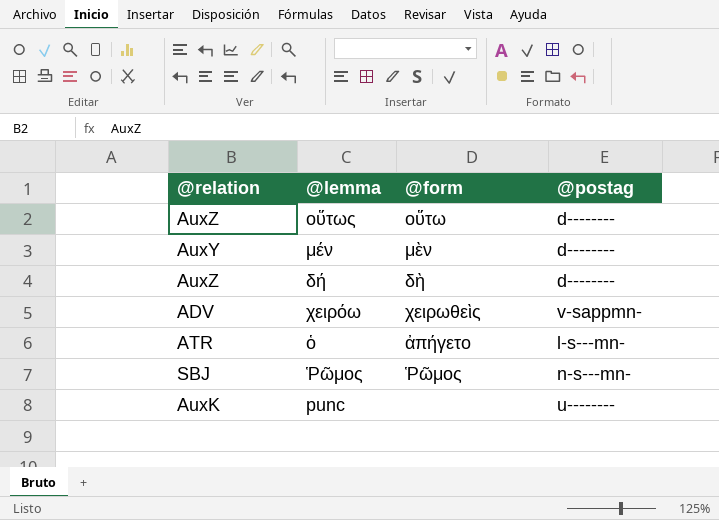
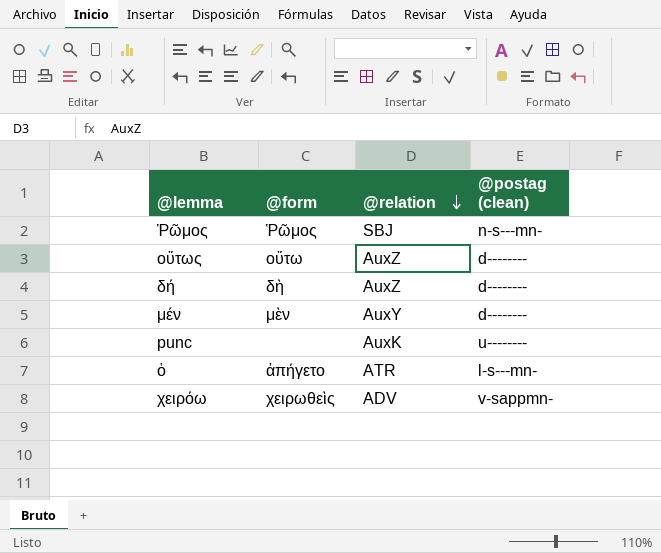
row order: none -> @relation descending
column @relation | position: 1 -> 3
column name: @postag -> @postag (clean)

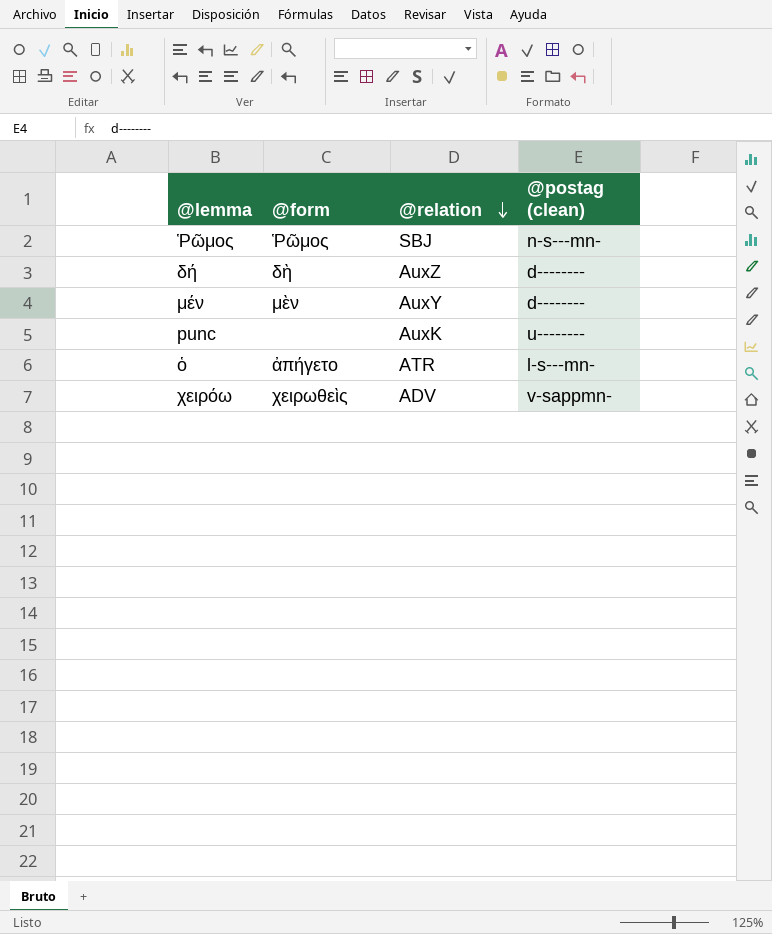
row οὕτως: οὕτω | AuxZ | d-------- -> none

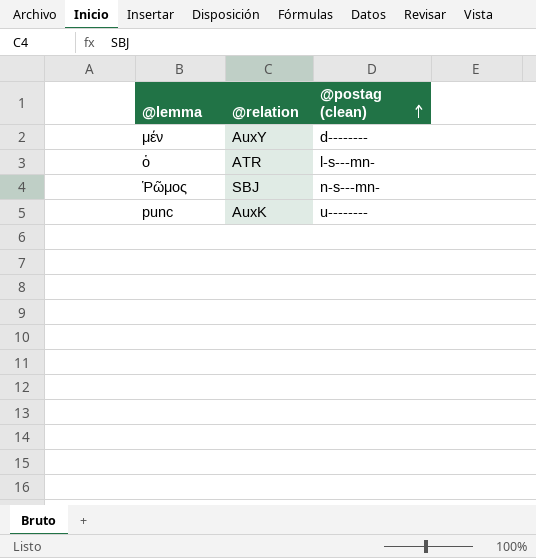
row order: @relation descending -> @postag (clean) ascending
column @form | position: 2 -> none
row δή: δὴ | AuxZ | d-------- -> none
row χειρόω: χειρωθεὶς | ADV | v-sappmn- -> none

